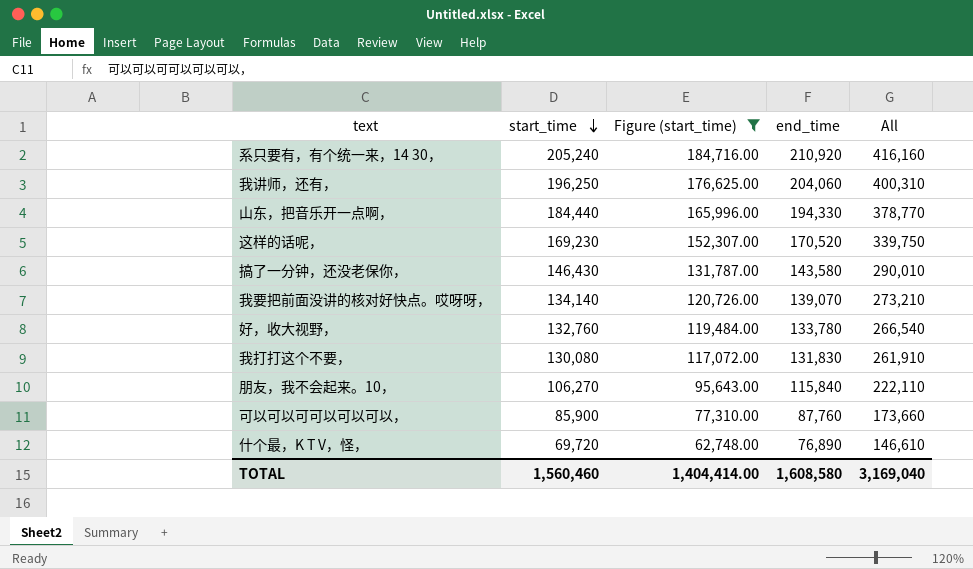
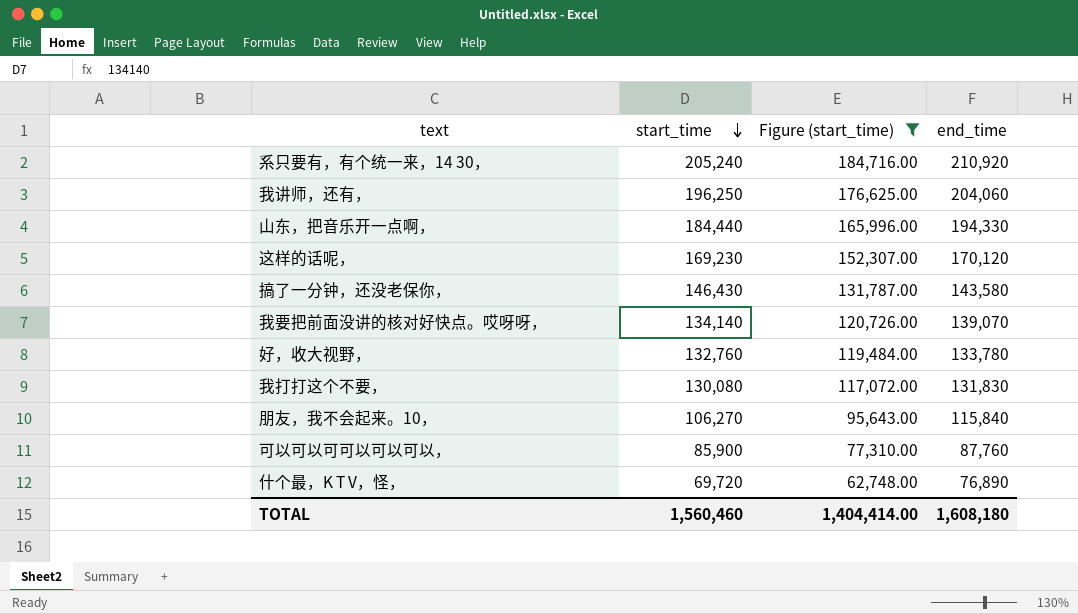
column All | formula: [start_time] + [end_time] -> none
这样的话呢， | end_time: 170,520 -> 170,120
TOTAL | end_time: 1,608,580 -> 1,608,180

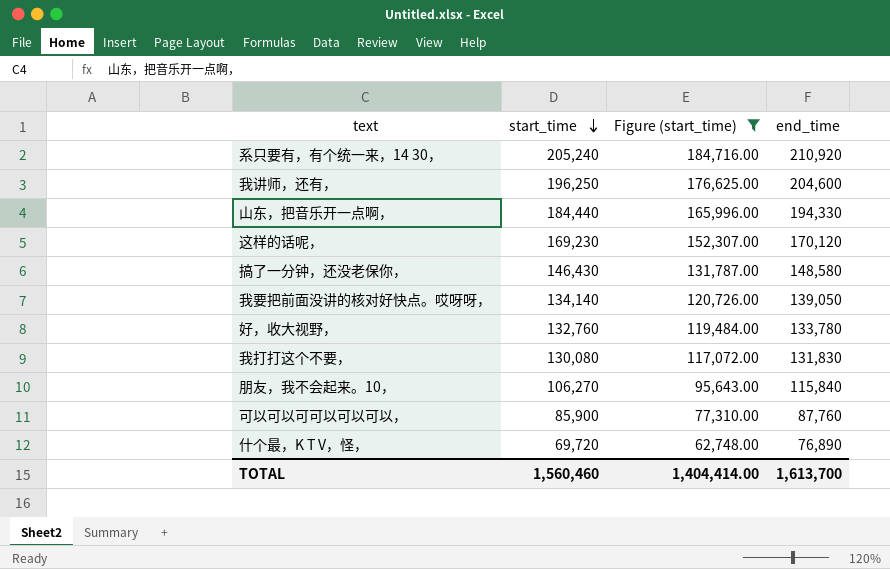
我讲师，还有， | end_time: 204,060 -> 204,600
搞了一分钟，还没老保你， | end_time: 143,580 -> 148,580
我要把前面没讲的核对好快点。哎呀呀， | end_time: 139,070 -> 139,050
TOTAL | end_time: 1,608,180 -> 1,613,700

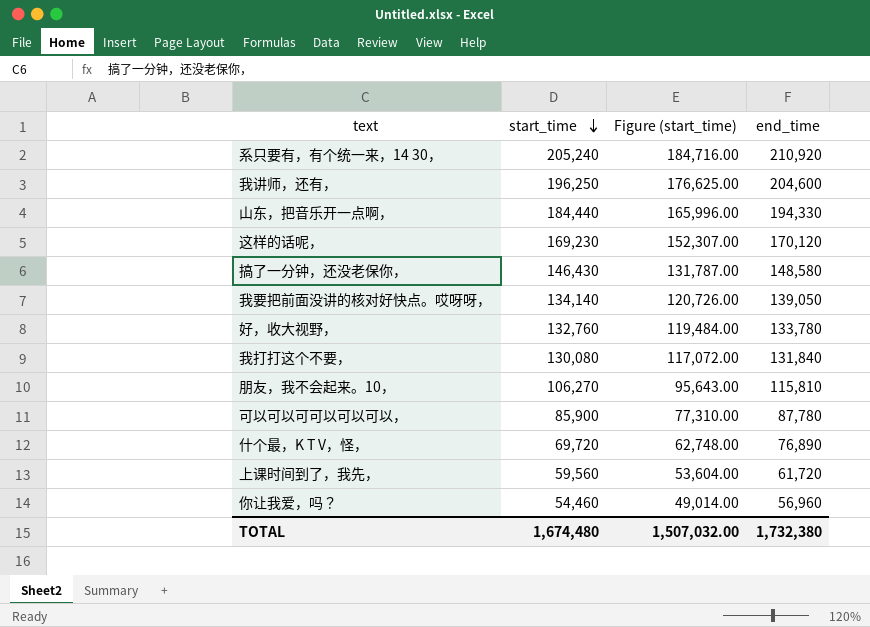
filter: Figure (start_time) >= 62,748.00 -> none
我打打这个不要， | end_time: 131,830 -> 131,840
朋友，我不会起来。10， | end_time: 115,840 -> 115,810
可以可以可可以可以可以， | end_time: 87,760 -> 87,780
TOTAL | start_time: 1,560,460 -> 1,674,480
TOTAL | Figure (start_time): 1,404,414.00 -> 1,507,032.00
TOTAL | end_time: 1,613,700 -> 1,732,380

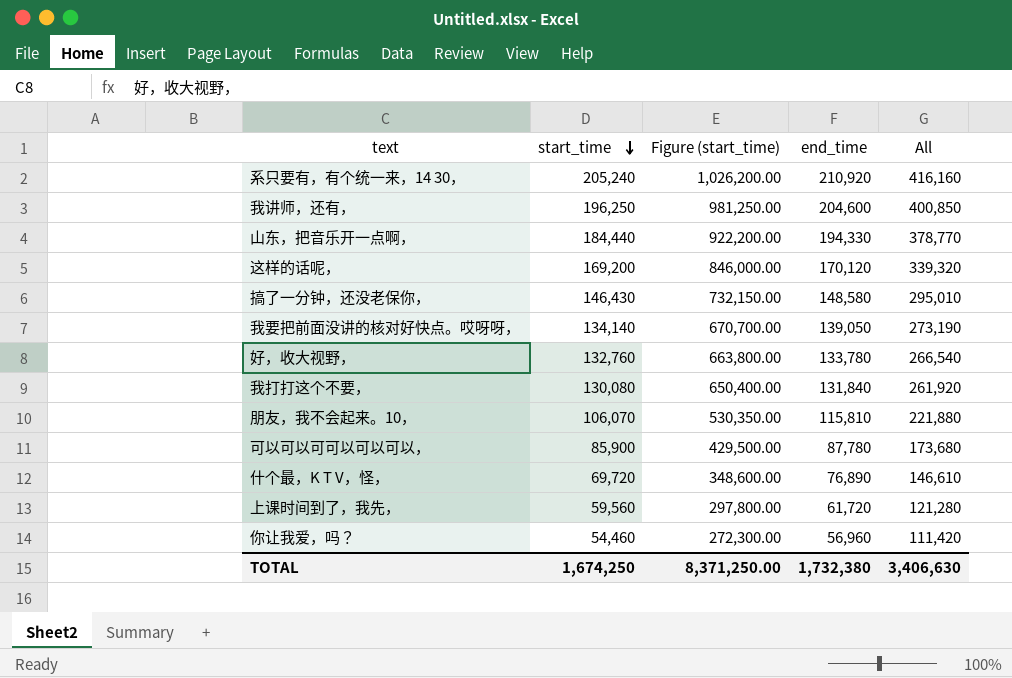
column Figure (start_time) | formula: [start_time] * 0.9 -> [start_time] * 5
column All | formula: none -> [start_time] + [end_time]
这样的话呢， | start_time: 169,230 -> 169,200
朋友，我不会起来。10， | start_time: 106,270 -> 106,070
TOTAL | start_time: 1,674,480 -> 1,674,250
TOTAL | Figure (start_time): 1,507,032.00 -> 8,371,250.00

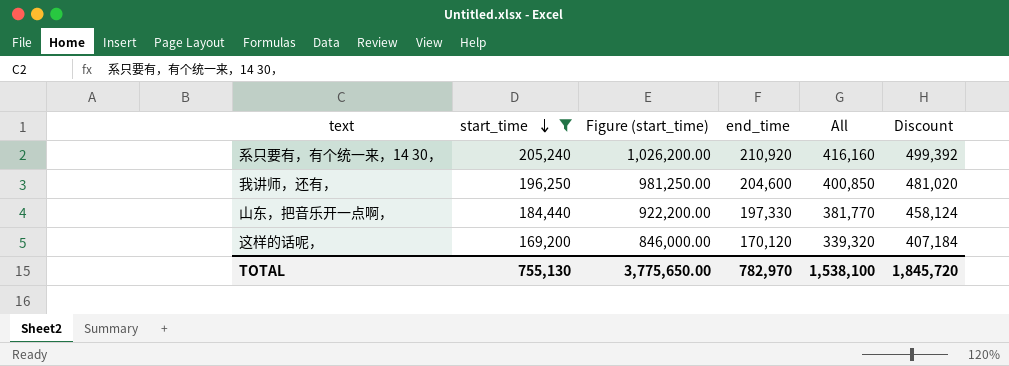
filter: none -> start_time >= 169,200
column Discount | formula: none -> [All] * 1.2
山东，把音乐开一点啊， | end_time: 194,330 -> 197,330
山东，把音乐开一点啊， | All: 378,770 -> 381,770
TOTAL | start_time: 1,674,250 -> 755,130
TOTAL | Figure (start_time): 8,371,250.00 -> 3,775,650.00
TOTAL | end_time: 1,732,380 -> 782,970
TOTAL | All: 3,406,630 -> 1,538,100

